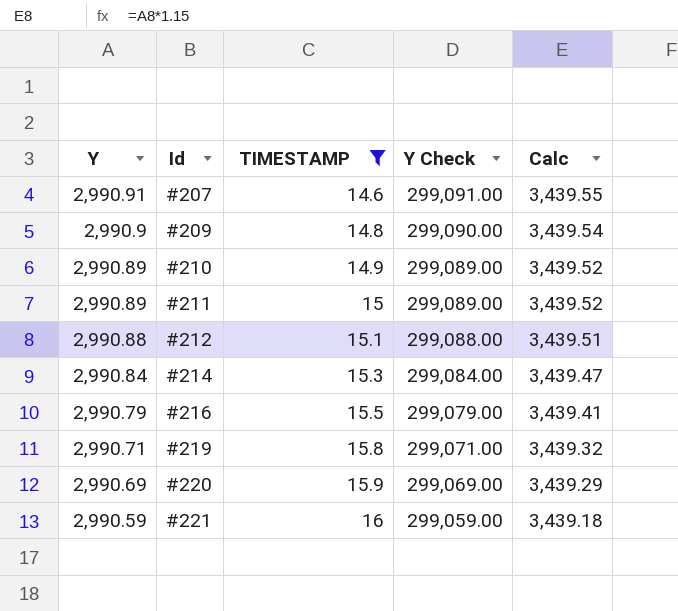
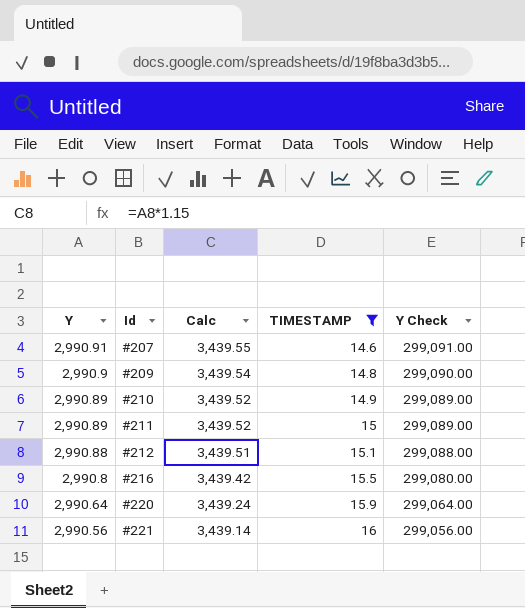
column Calc | position: 5 -> 3
row #214: 2,990.84 | 15.3 | 299,084.00 | 3,439.47 -> none
row #219: 2,990.71 | 15.8 | 299,071.00 | 3,439.32 -> none
#216 | Y: 2,990.79 -> 2,990.8
#216 | Calc: 3,439.41 -> 3,439.42
#216 | Y Check: 299,079.00 -> 299,080.00
#220 | Y: 2,990.69 -> 2,990.64
#220 | Calc: 3,439.29 -> 3,439.24
#220 | Y Check: 299,069.00 -> 299,064.00
#221 | Y: 2,990.59 -> 2,990.56
#221 | Calc: 3,439.18 -> 3,439.14
#221 | Y Check: 299,059.00 -> 299,056.00

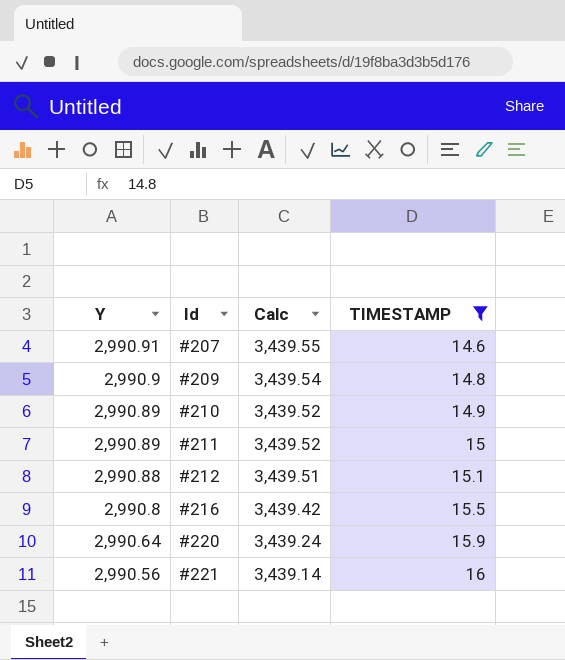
column Y Check | formula: [Y] * 100 -> none

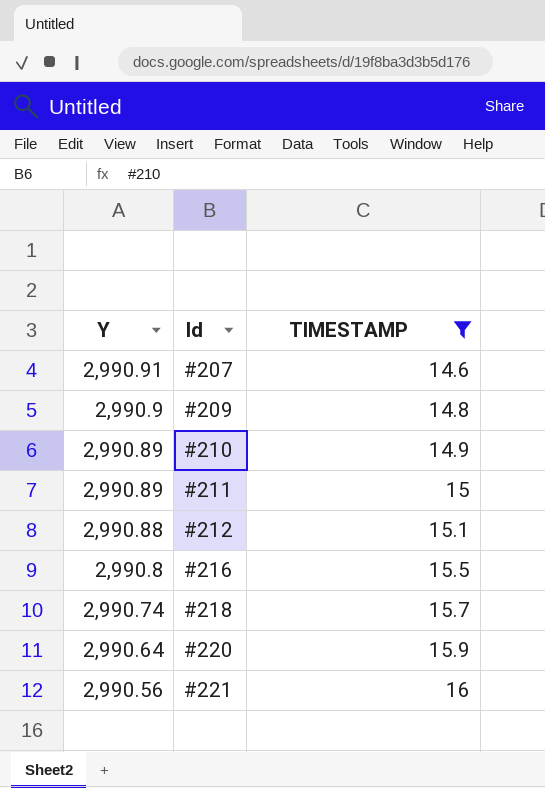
column Calc | formula: [Y] * 1.15 -> none
row #218: none -> 2,990.74 | 15.7

